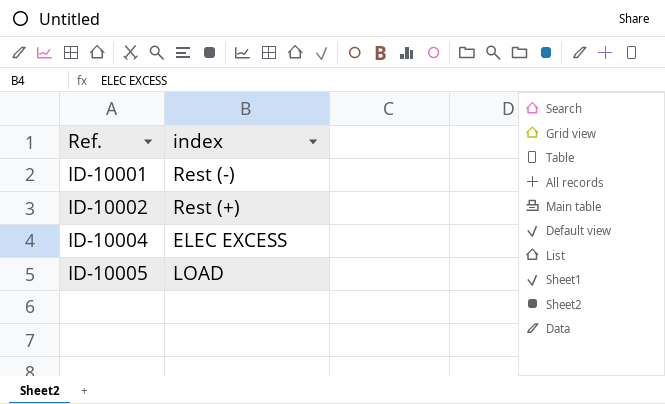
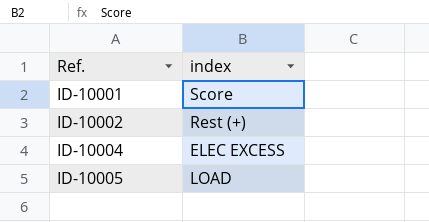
ID-10001 | index: Rest (-) -> Score

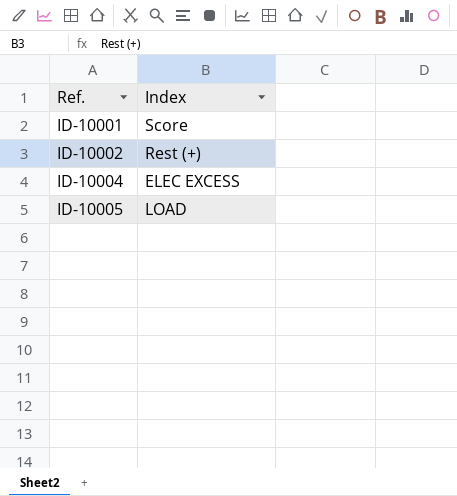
column name: index -> Index

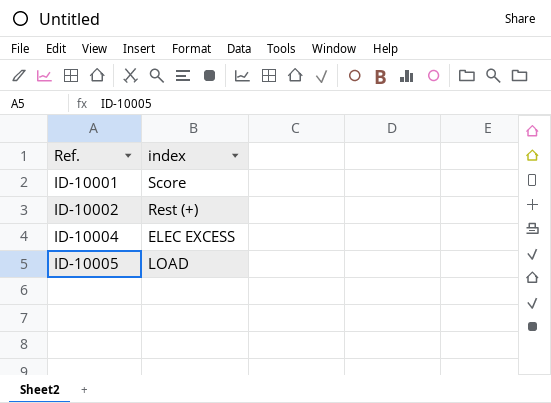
column name: Index -> index

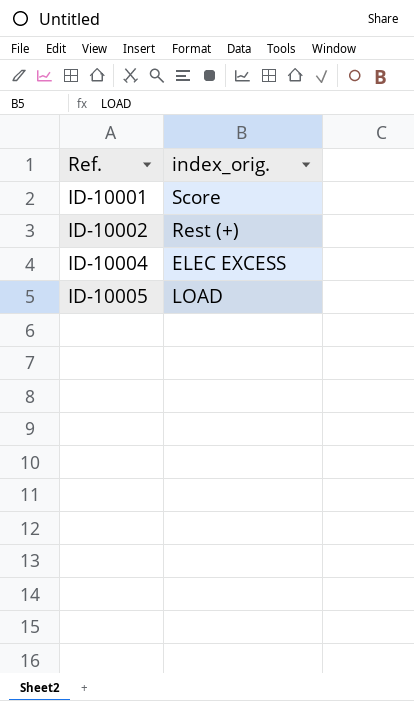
column name: index -> index_orig.

